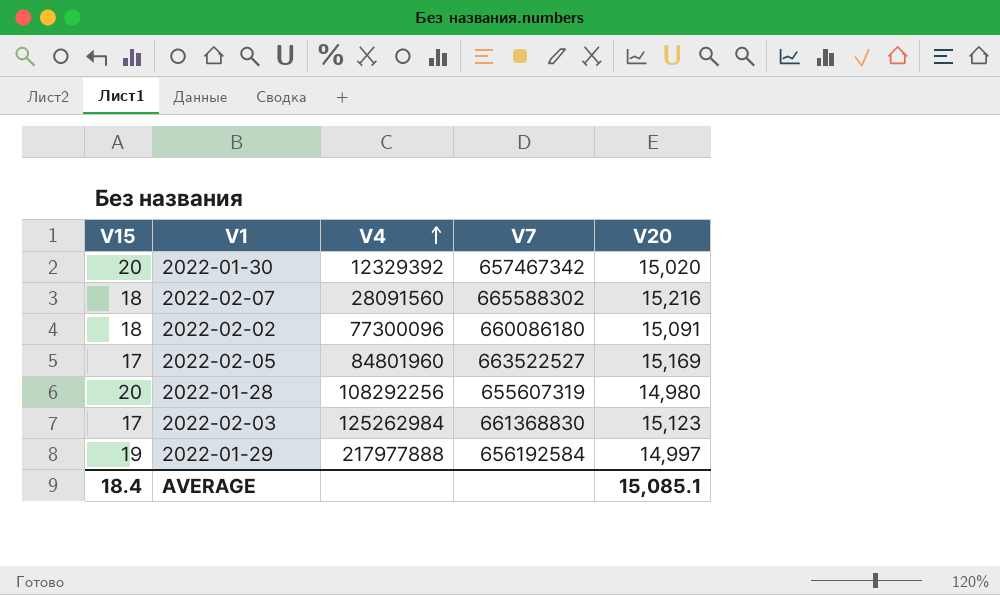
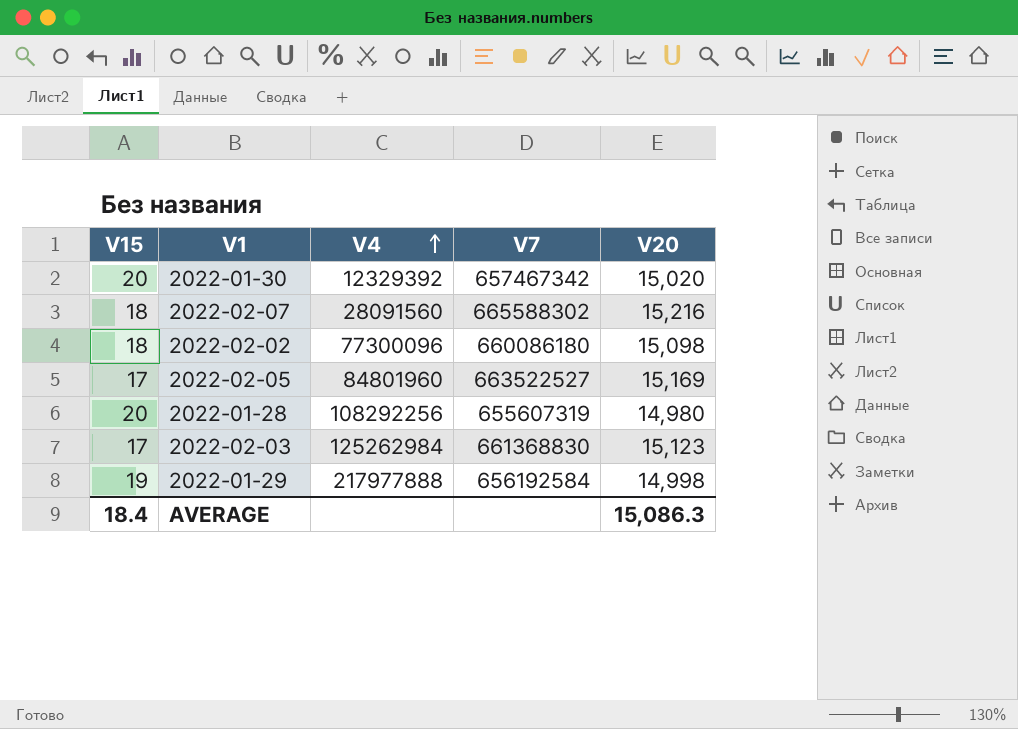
2022-02-02 | V20: 15,091 -> 15,098
2022-01-29 | V20: 14,997 -> 14,998
AVERAGE | V20: 15,085.1 -> 15,086.3

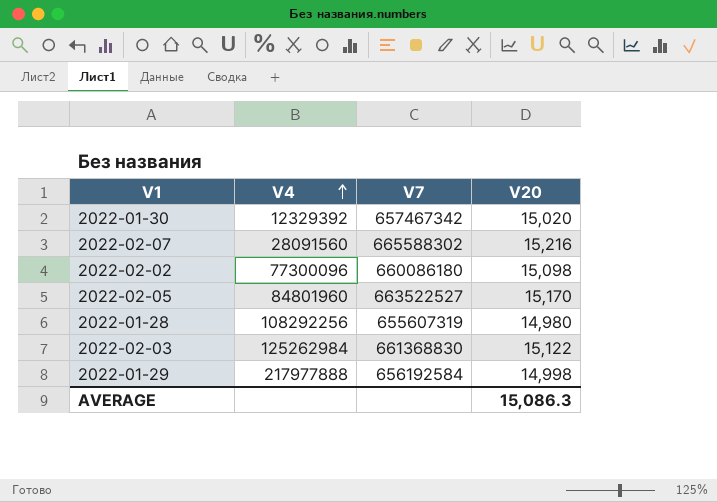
column V15 | position: 1 -> none
2022-02-05 | V20: 15,169 -> 15,170
2022-02-03 | V20: 15,123 -> 15,122

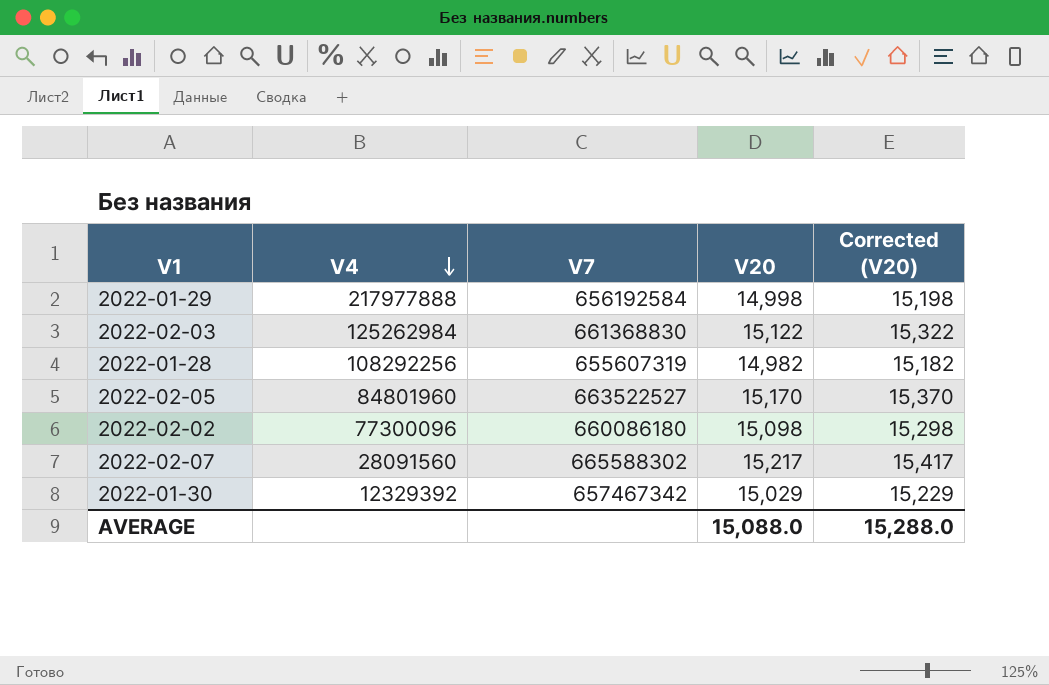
row order: V4 ascending -> V4 descending
column Corrected (V20) | formula: none -> [V20] + 200
2022-01-28 | V20: 14,980 -> 14,982
2022-02-07 | V20: 15,216 -> 15,217
2022-01-30 | V20: 15,020 -> 15,029
AVERAGE | V20: 15,086.3 -> 15,088.0

